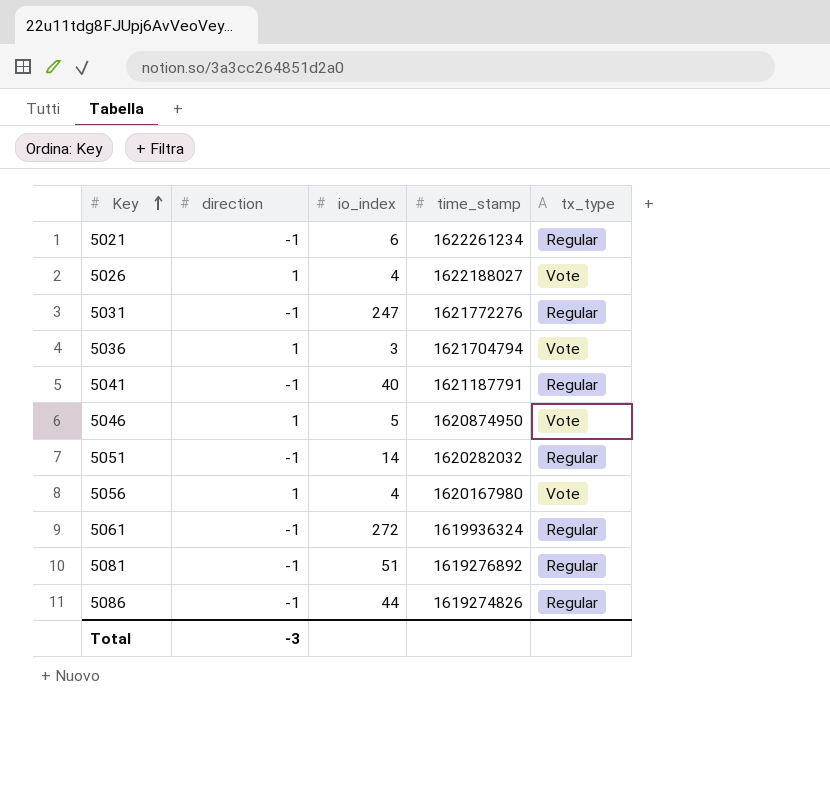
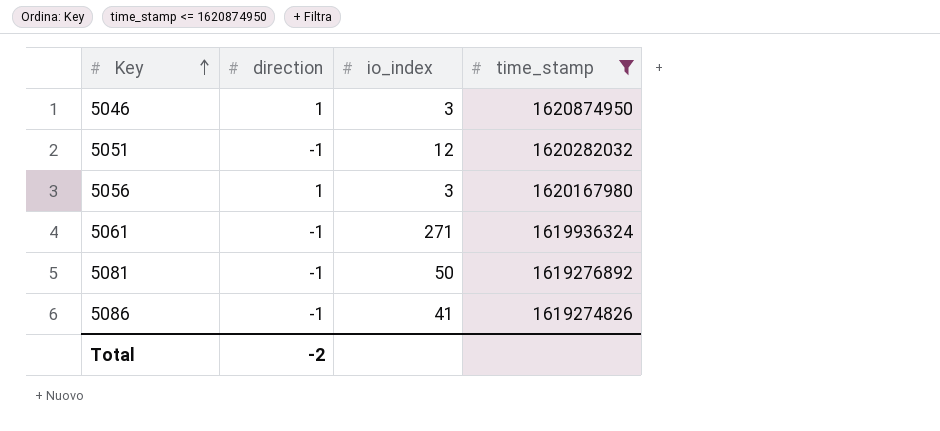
filter: none -> time_stamp <= 1620874950
column tx_type | position: 5 -> none
5046 | io_index: 5 -> 3
5051 | io_index: 14 -> 12
5056 | io_index: 4 -> 3
5061 | io_index: 272 -> 271
5081 | io_index: 51 -> 50
5086 | io_index: 44 -> 41
Total | direction: -3 -> -2

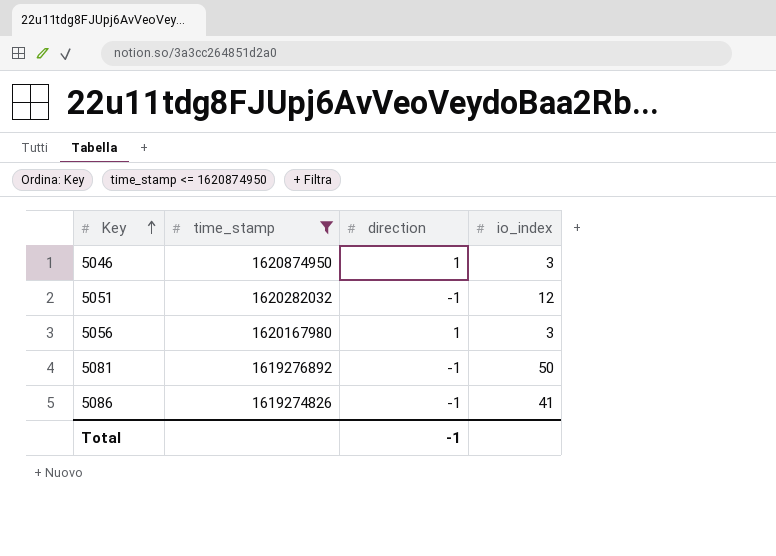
column time_stamp | position: 4 -> 2
row 5061: -1 | 271 | 1619936324 -> none
Total | direction: -2 -> -1

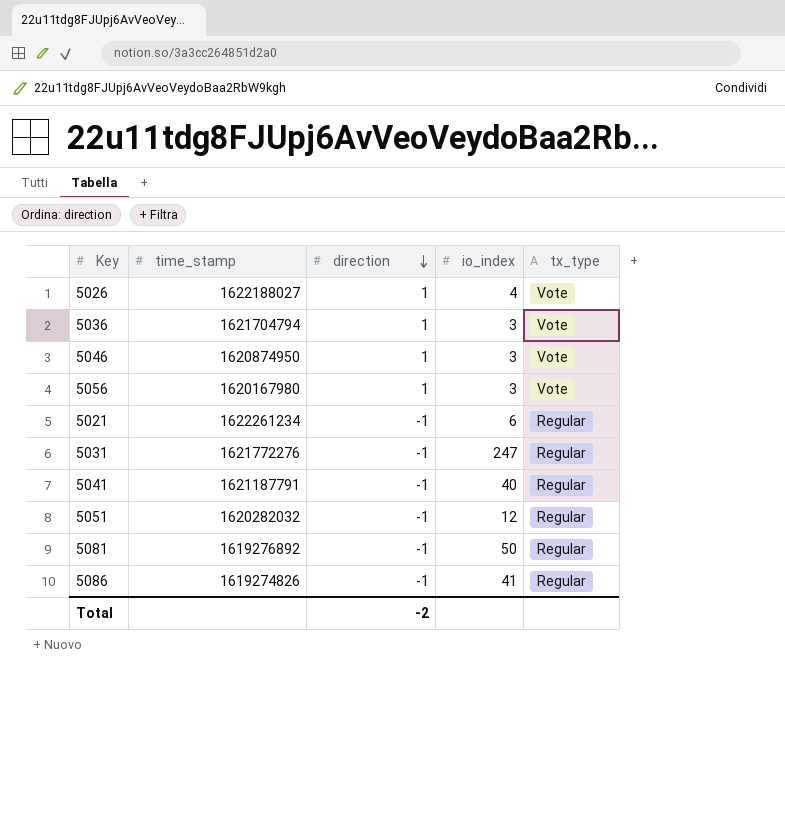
filter: time_stamp <= 1620874950 -> none
row order: Key ascending -> direction descending
column tx_type | position: none -> 5
Total | direction: -1 -> -2

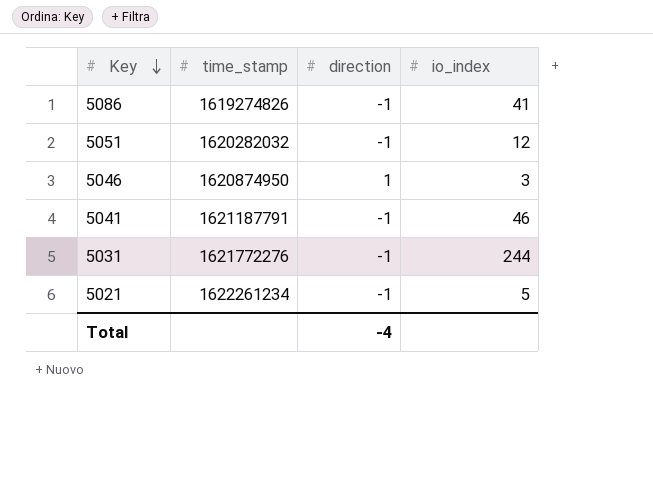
row order: direction descending -> Key descending
column tx_type | position: 5 -> none
row 5026: 1622188027 | 1 | 4 | Vote -> none
row 5036: 1621704794 | 1 | 3 | Vote -> none
row 5056: 1620167980 | 1 | 3 | Vote -> none
row 5081: 1619276892 | -1 | 50 | Regular -> none
5041 | io_index: 40 -> 46
5031 | io_index: 247 -> 244
5021 | io_index: 6 -> 5
Total | direction: -2 -> -4

